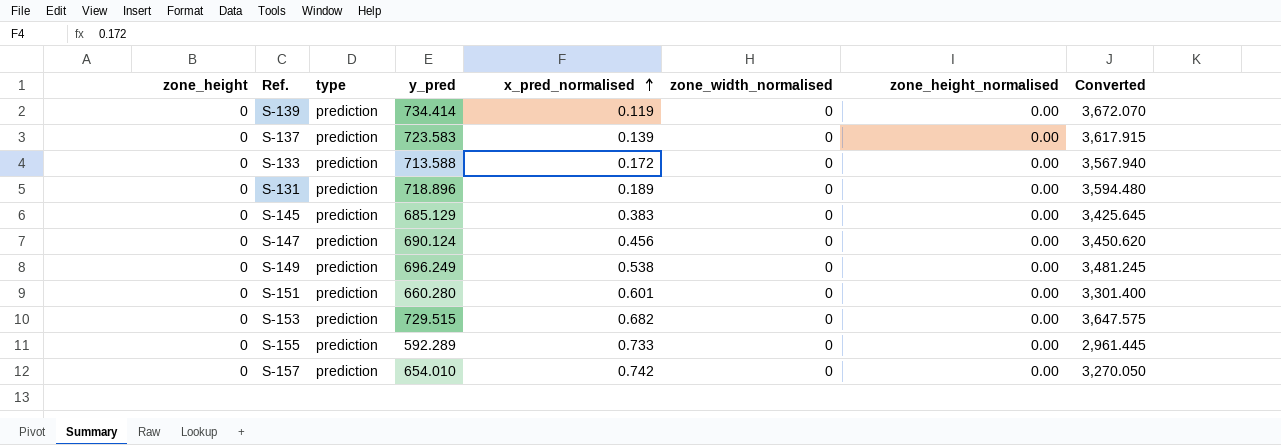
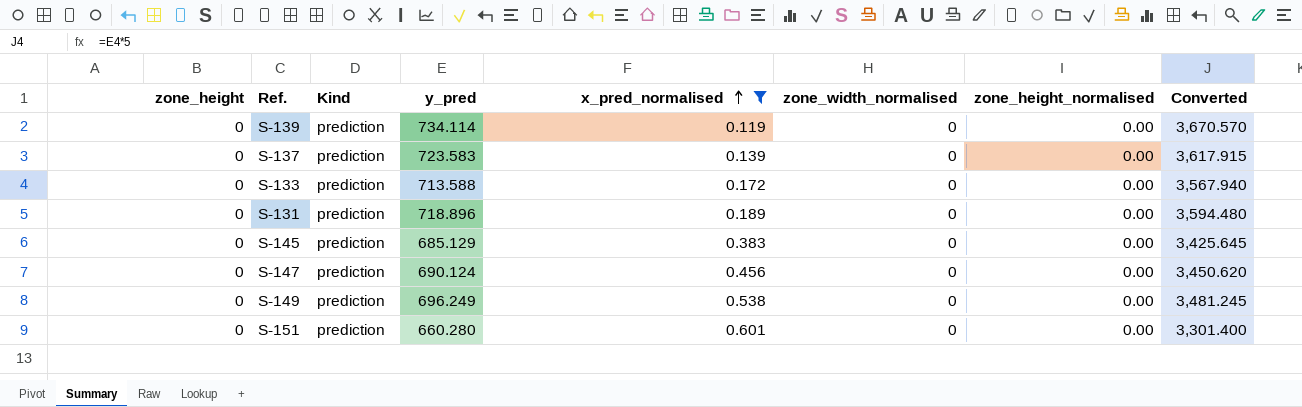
filter: none -> x_pred_normalised <= 0.601
column name: type -> Kind
S-139 | y_pred: 734.414 -> 734.114
S-139 | Converted: 3,672.070 -> 3,670.570

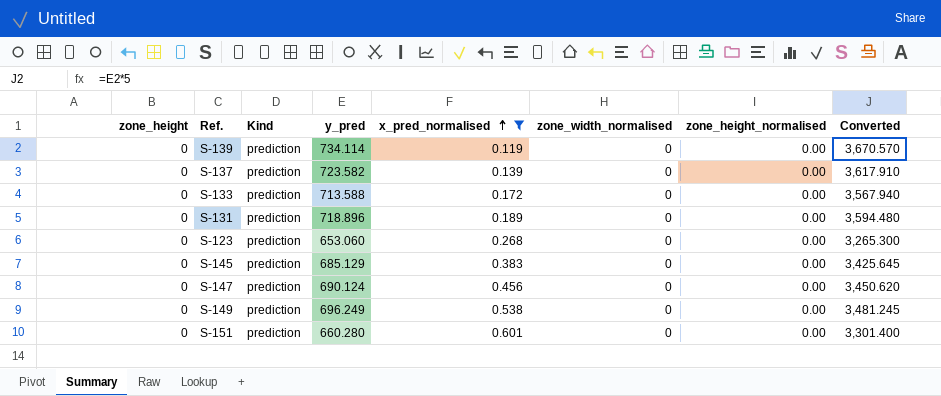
S-137 | y_pred: 723.583 -> 723.582
S-137 | Converted: 3,617.915 -> 3,617.910
row S-123: none -> 0 | prediction | 653.060 | 0.268 | 0 | 0.00 | 3,265.300

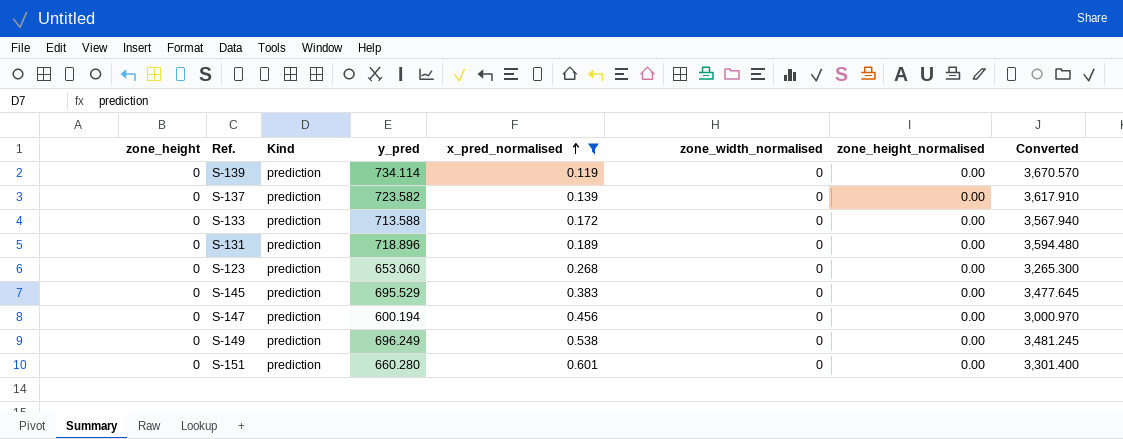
S-145 | y_pred: 685.129 -> 695.529
S-145 | Converted: 3,425.645 -> 3,477.645
S-147 | y_pred: 690.124 -> 600.194
S-147 | Converted: 3,450.620 -> 3,000.970

